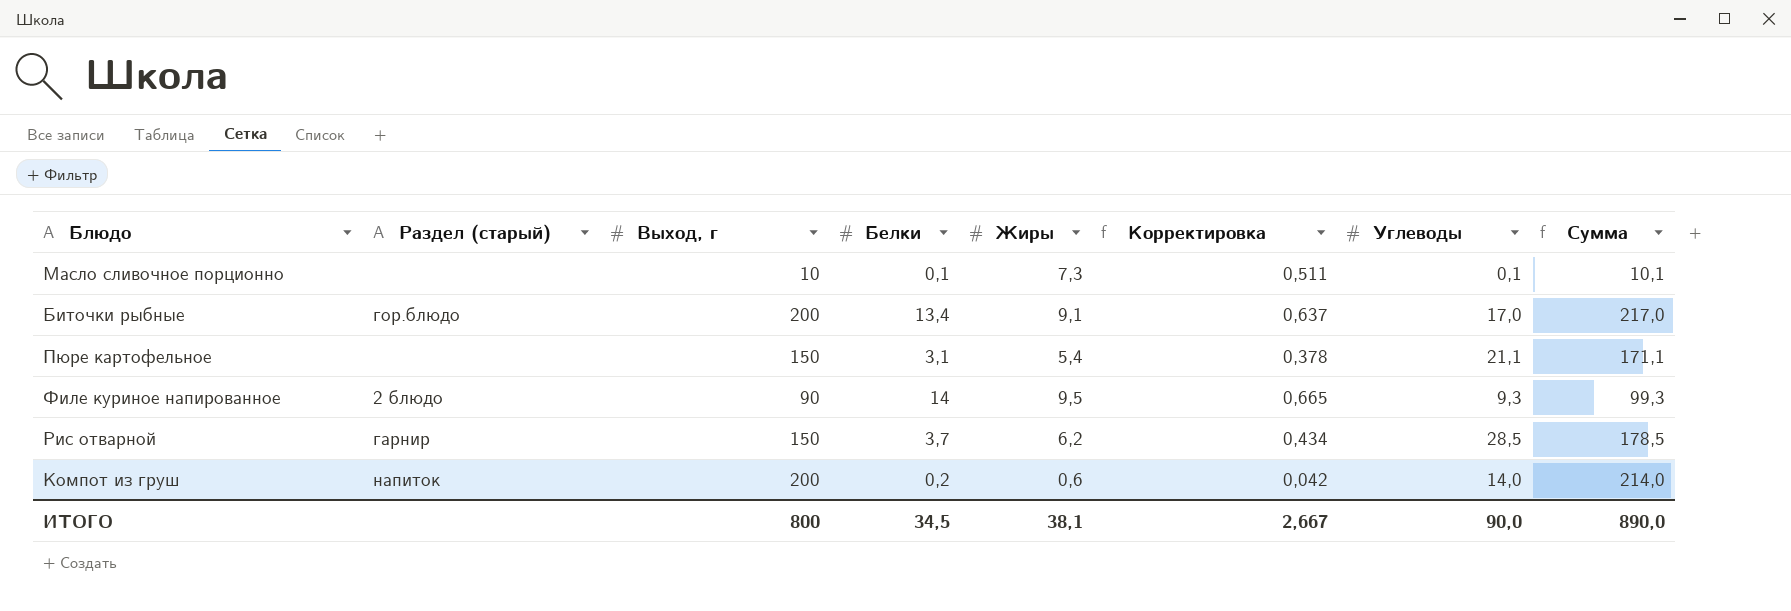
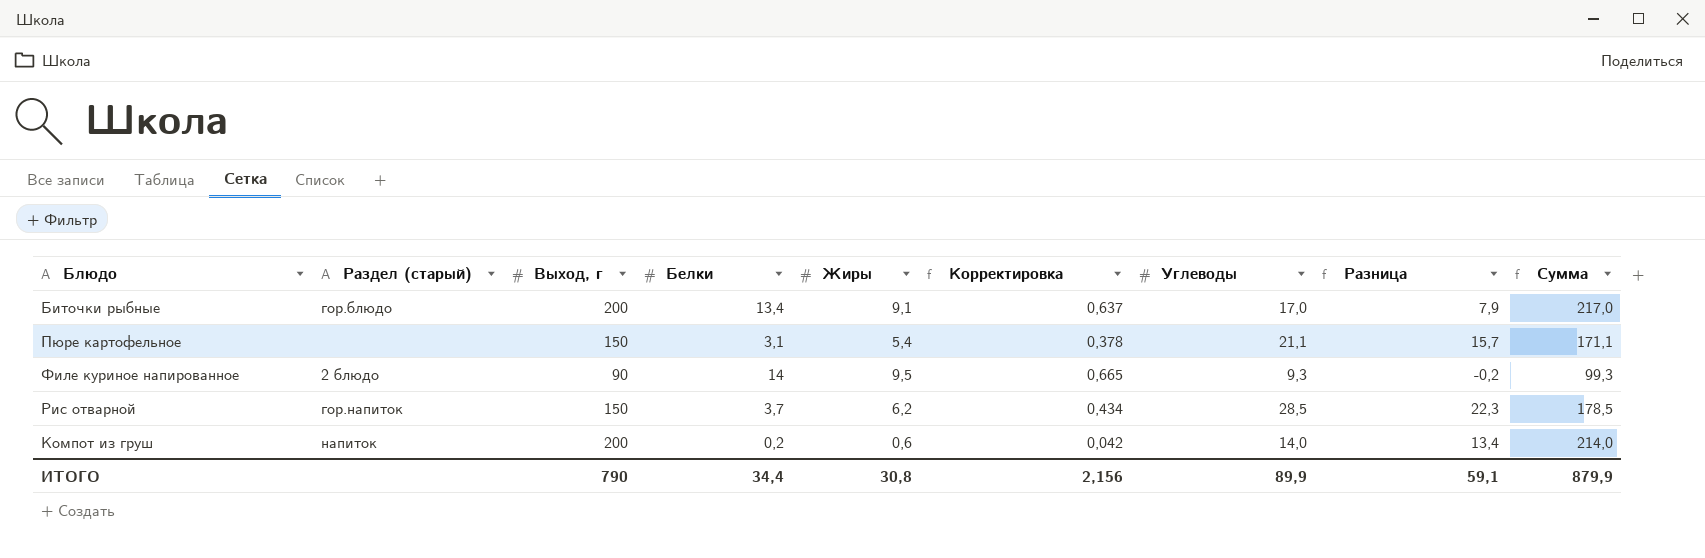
column Разница | formula: none -> [Углеводы] - [Жиры]
row Масло сливочное порционно: none | 10 | 0,1 | 7,3 | 0,511 | 0,1 | 10,1 -> none
Рис отварной | Раздел (старый): гарнир -> гор.напиток
ИТОГО | Выход, г: 800 -> 790
ИТОГО | Белки: 34,5 -> 34,4
ИТОГО | Жиры: 38,1 -> 30,8
ИТОГО | Корректировка: 2,667 -> 2,156
ИТОГО | Углеводы: 90,0 -> 89,9
ИТОГО | Сумма: 890,0 -> 879,9

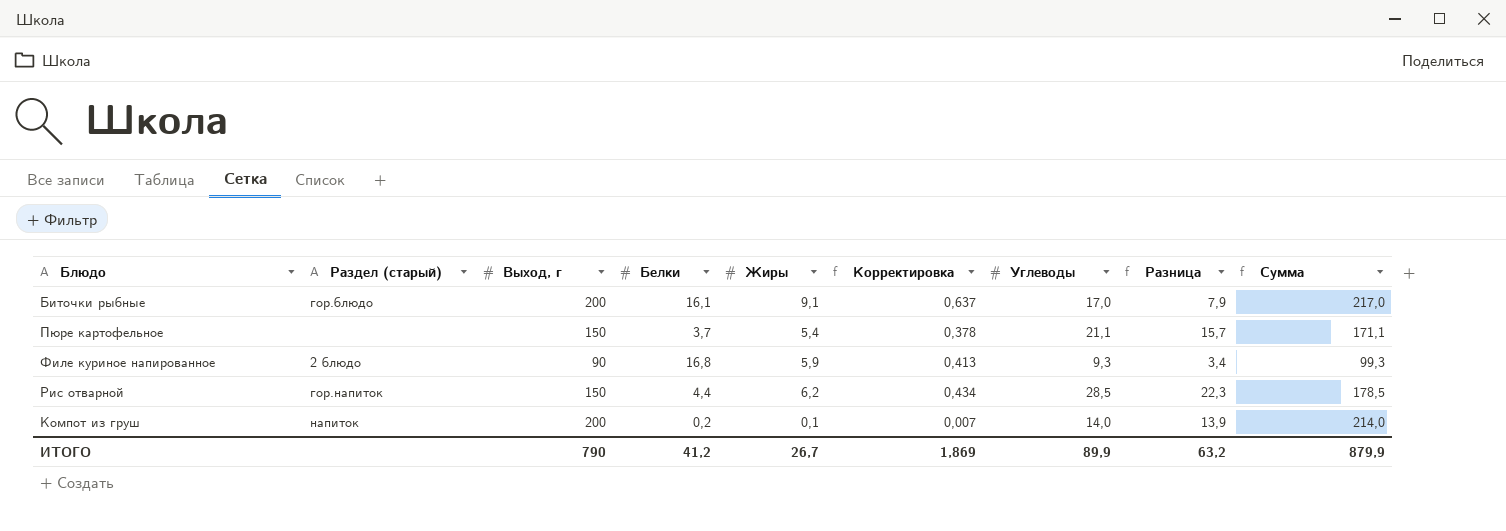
Биточки рыбные | Белки: 13,4 -> 16,1
Пюре картофельное | Белки: 3,1 -> 3,7
Филе куриное напированное | Белки: 14 -> 16,8
Филе куриное напированное | Жиры: 9,5 -> 5,9
Филе куриное напированное | Корректировка: 0,665 -> 0,413
Филе куриное напированное | Разница: -0,2 -> 3,4
Рис отварной | Белки: 3,7 -> 4,4
Компот из груш | Жиры: 0,6 -> 0,1
Компот из груш | Корректировка: 0,042 -> 0,007
Компот из груш | Разница: 13,4 -> 13,9
ИТОГО | Белки: 34,4 -> 41,2
ИТОГО | Жиры: 30,8 -> 26,7
ИТОГО | Корректировка: 2,156 -> 1,869
ИТОГО | Разница: 59,1 -> 63,2

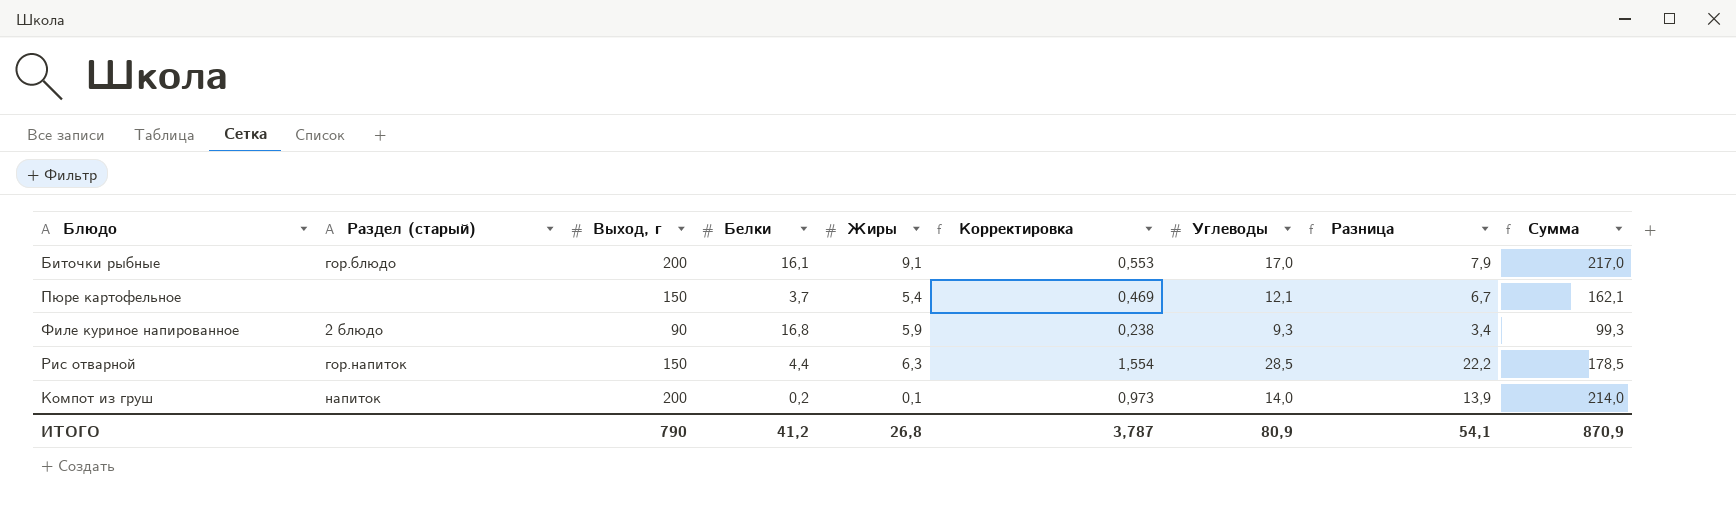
column Корректировка | formula: [Жиры] * 0,07 -> [Разница] * 0,07
Пюре картофельное | Углеводы: 21,1 -> 12,1
Пюре картофельное | Разница: 15,7 -> 6,7
Пюре картофельное | Сумма: 171,1 -> 162,1
Рис отварной | Жиры: 6,2 -> 6,3
Рис отварной | Разница: 22,3 -> 22,2
ИТОГО | Жиры: 26,7 -> 26,8
ИТОГО | Корректировка: 1,869 -> 3,787
ИТОГО | Углеводы: 89,9 -> 80,9
ИТОГО | Разница: 63,2 -> 54,1
ИТОГО | Сумма: 879,9 -> 870,9

